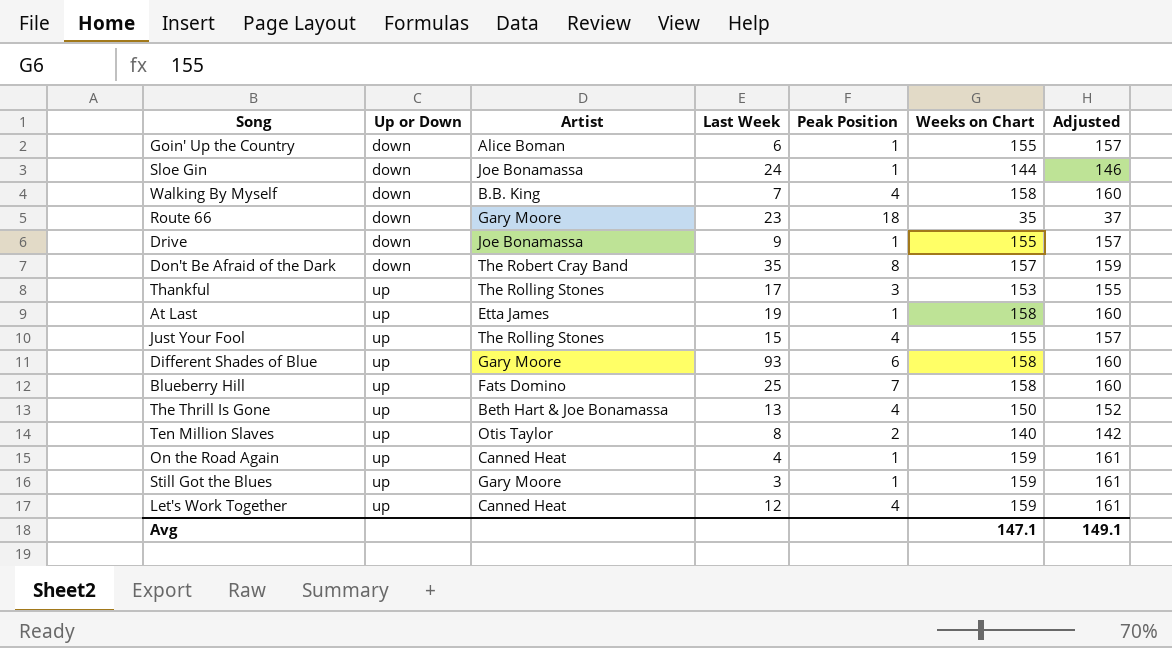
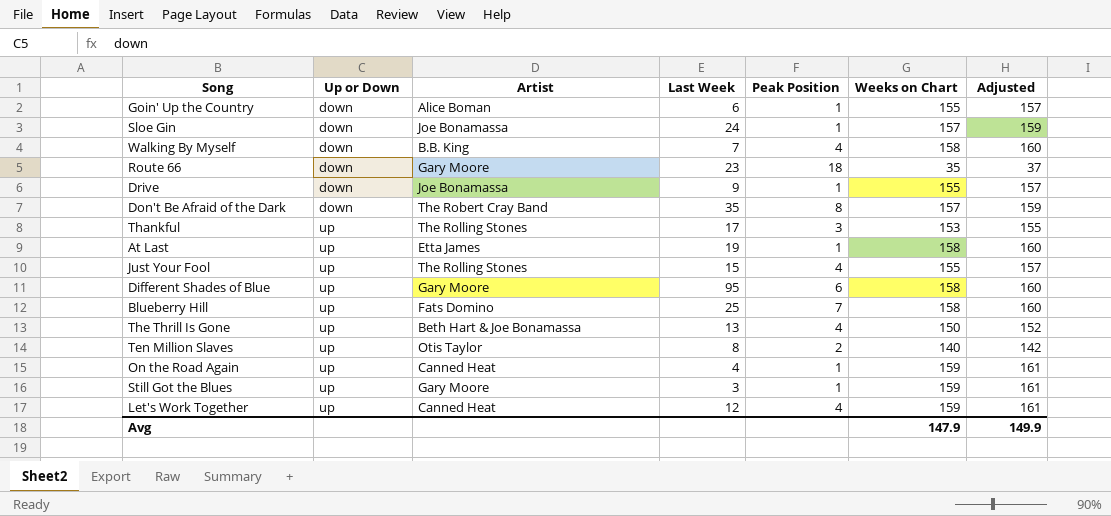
Sloe Gin | Weeks on Chart: 144 -> 157
Sloe Gin | Adjusted: 146 -> 159
Different Shades of Blue | Last Week: 93 -> 95
Avg | Weeks on Chart: 147.1 -> 147.9
Avg | Adjusted: 149.1 -> 149.9

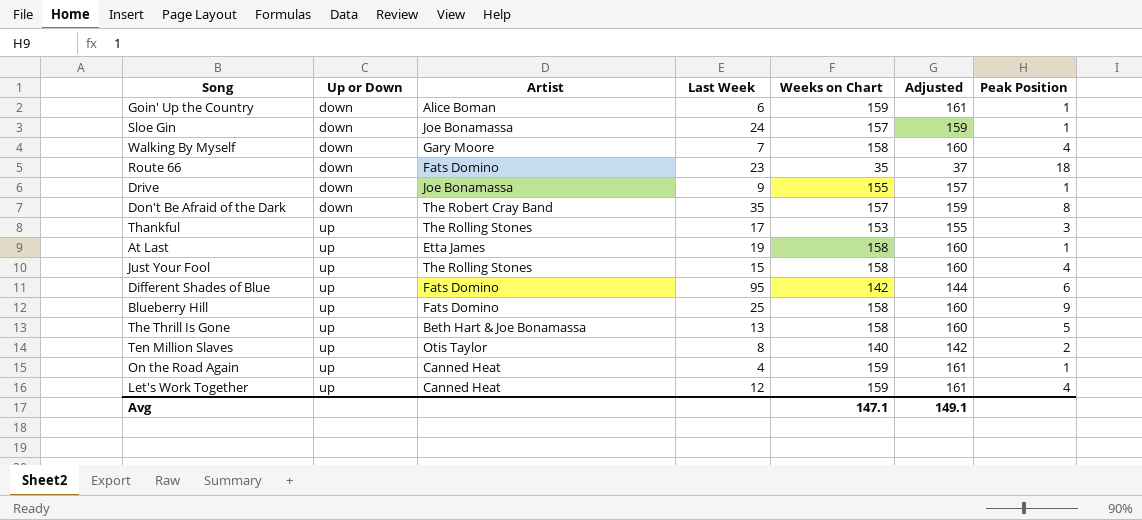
column Peak Position | position: 5 -> 7
row Still Got the Blues: up | Gary Moore | 3 | 1 | 159 | 161 -> none
Goin' Up the Country | Weeks on Chart: 155 -> 159
Goin' Up the Country | Adjusted: 157 -> 161
Walking By Myself | Artist: B.B. King -> Gary Moore
Route 66 | Artist: Gary Moore -> Fats Domino
Just Your Fool | Weeks on Chart: 155 -> 158
Just Your Fool | Adjusted: 157 -> 160
Different Shades of Blue | Artist: Gary Moore -> Fats Domino
Different Shades of Blue | Weeks on Chart: 158 -> 142
Different Shades of Blue | Adjusted: 160 -> 144
Blueberry Hill | Peak Position: 7 -> 9
The Thrill Is Gone | Weeks on Chart: 150 -> 158
The Thrill Is Gone | Adjusted: 152 -> 160
The Thrill Is Gone | Peak Position: 4 -> 5
Avg | Weeks on Chart: 147.9 -> 147.1
Avg | Adjusted: 149.9 -> 149.1

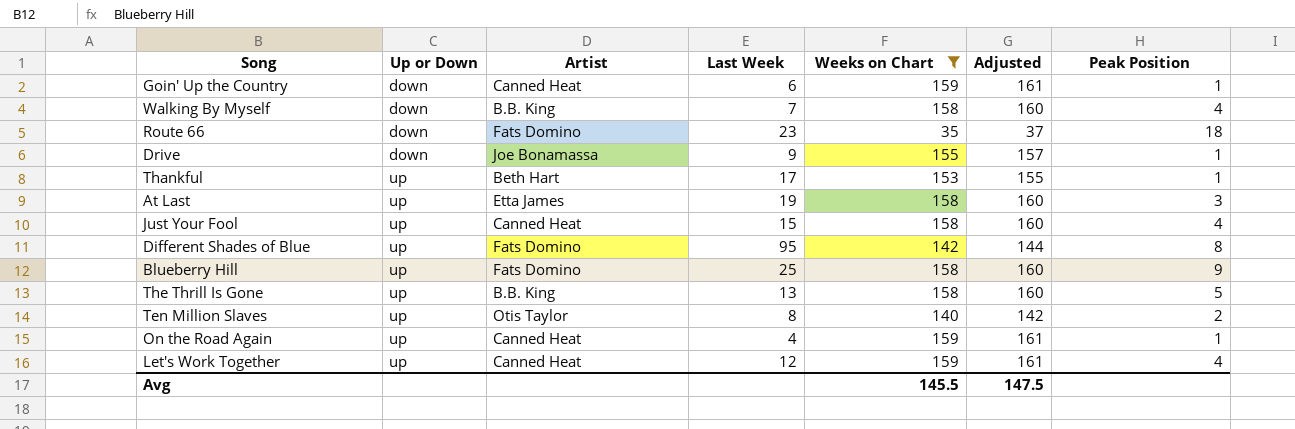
filter: none -> Weeks on Chart != 157
Goin' Up the Country | Artist: Alice Boman -> Canned Heat
Walking By Myself | Artist: Gary Moore -> B.B. King
Thankful | Artist: The Rolling Stones -> Beth Hart
Thankful | Peak Position: 3 -> 1
At Last | Peak Position: 1 -> 3
Just Your Fool | Artist: The Rolling Stones -> Canned Heat
Different Shades of Blue | Peak Position: 6 -> 8
The Thrill Is Gone | Artist: Beth Hart & Joe Bonamassa -> B.B. King
Avg | Weeks on Chart: 147.1 -> 145.5
Avg | Adjusted: 149.1 -> 147.5

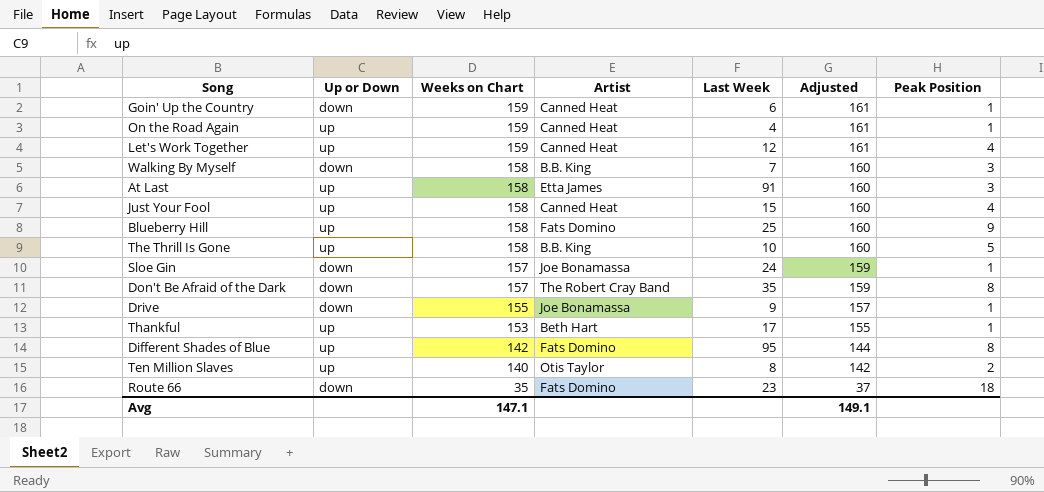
filter: Weeks on Chart != 157 -> none
row order: Up or Down ascending -> Weeks on Chart descending
column Weeks on Chart | position: 5 -> 3
Walking By Myself | Peak Position: 4 -> 3
At Last | Last Week: 19 -> 91
The Thrill Is Gone | Last Week: 13 -> 10
Avg | Weeks on Chart: 145.5 -> 147.1
Avg | Adjusted: 147.5 -> 149.1

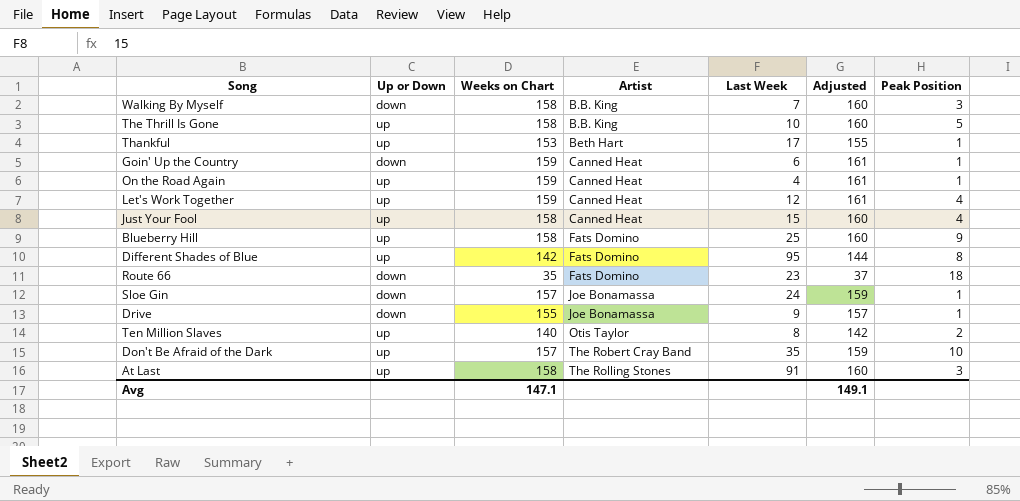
row order: Weeks on Chart descending -> Artist ascending
Don't Be Afraid of the Dark | Up or Down: down -> up
Don't Be Afraid of the Dark | Peak Position: 8 -> 10
At Last | Artist: Etta James -> The Rolling Stones

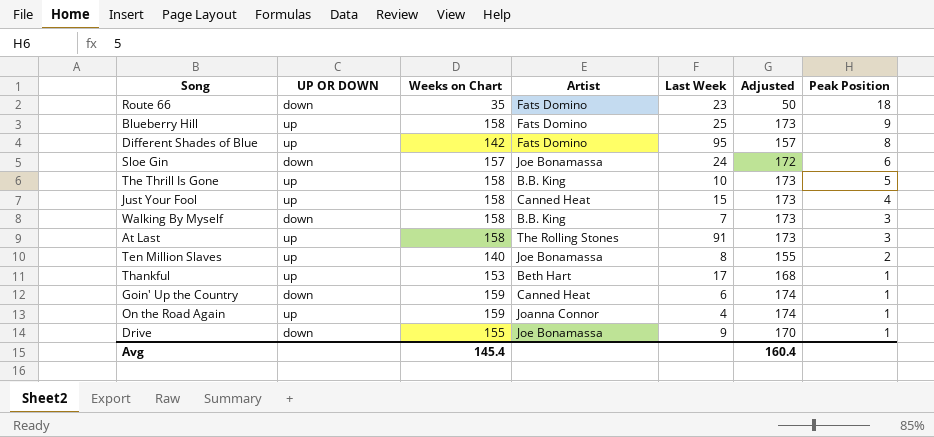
row order: Artist ascending -> Peak Position descending
column name: Up or Down -> UP OR DOWN
column Adjusted | formula: [Weeks on Chart] + 2 -> [Weeks on Chart] + 15
row Let's Work Together: up | 159 | Canned Heat | 12 | 161 | 4 -> none
row Don't Be Afraid of the Dark: up | 157 | The Robert Cray Band | 35 | 159 | 10 -> none
Sloe Gin | Peak Position: 1 -> 6
Ten Million Slaves | Artist: Otis Taylor -> Joe Bonamassa
On the Road Again | Artist: Canned Heat -> Joanna Connor
Avg | Weeks on Chart: 147.1 -> 145.4
Avg | Adjusted: 149.1 -> 160.4

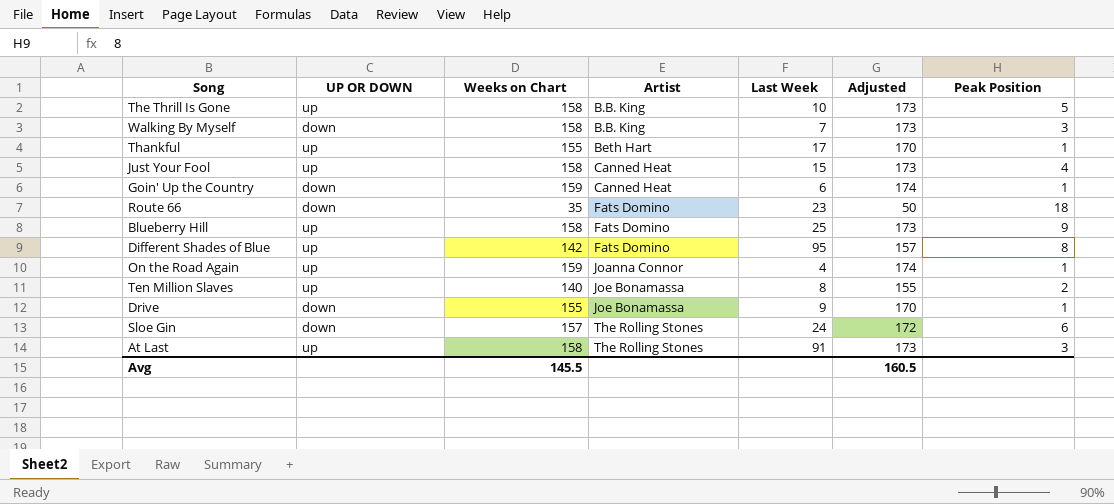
row order: Peak Position descending -> Artist ascending
Thankful | Weeks on Chart: 153 -> 155
Thankful | Adjusted: 168 -> 170
Sloe Gin | Artist: Joe Bonamassa -> The Rolling Stones
Avg | Weeks on Chart: 145.4 -> 145.5
Avg | Adjusted: 160.4 -> 160.5

